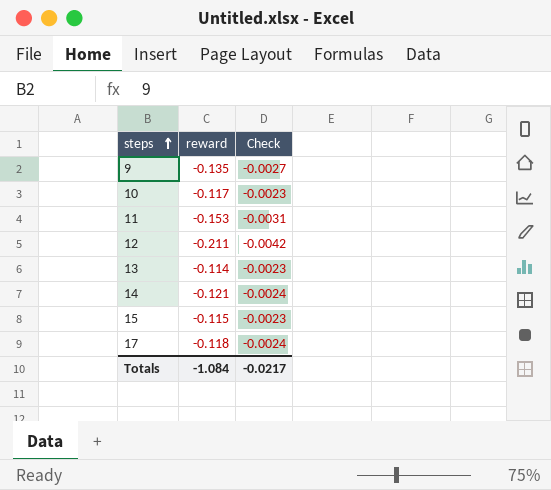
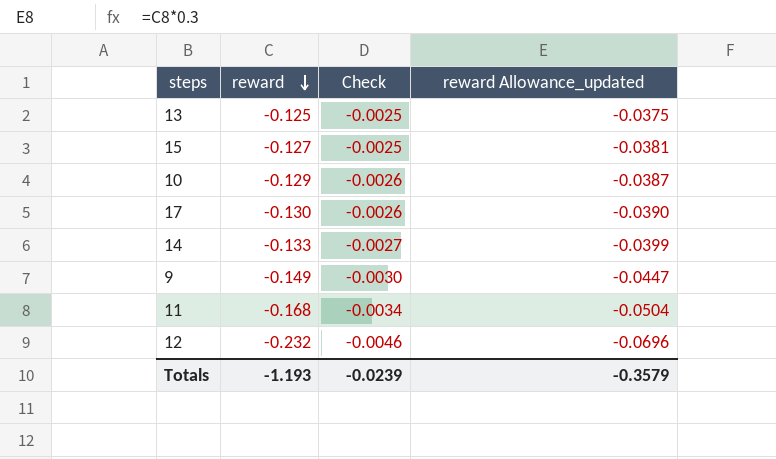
row order: steps ascending -> reward descending
column reward Allowance_updated | formula: none -> [reward] * 0.3
13 | reward: -0.114 -> -0.125
13 | Check: -0.0023 -> -0.0025
15 | reward: -0.115 -> -0.127
15 | Check: -0.0023 -> -0.0025
10 | reward: -0.117 -> -0.129
10 | Check: -0.0023 -> -0.0026
17 | reward: -0.118 -> -0.130
17 | Check: -0.0024 -> -0.0026
14 | reward: -0.121 -> -0.133
14 | Check: -0.0024 -> -0.0027
9 | reward: -0.135 -> -0.149
9 | Check: -0.0027 -> -0.0030
11 | reward: -0.153 -> -0.168
11 | Check: -0.0031 -> -0.0034
12 | reward: -0.211 -> -0.232
12 | Check: -0.0042 -> -0.0046
Totals | reward: -1.084 -> -1.193
Totals | Check: -0.0217 -> -0.0239

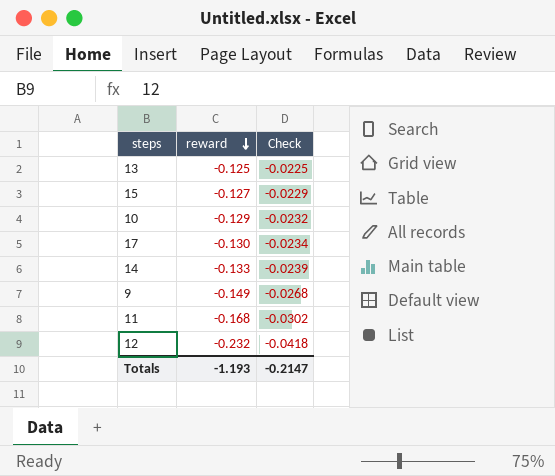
column reward Allowance_updated | formula: [reward] * 0.3 -> none
column Check | formula: [reward] * 0.02 -> [reward] * 0.18
Totals | Check: -0.0239 -> -0.2147

